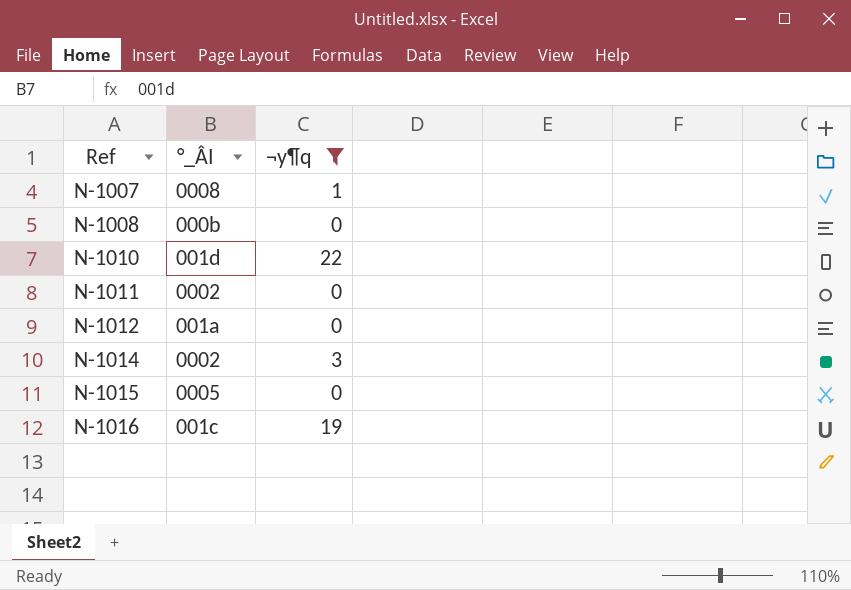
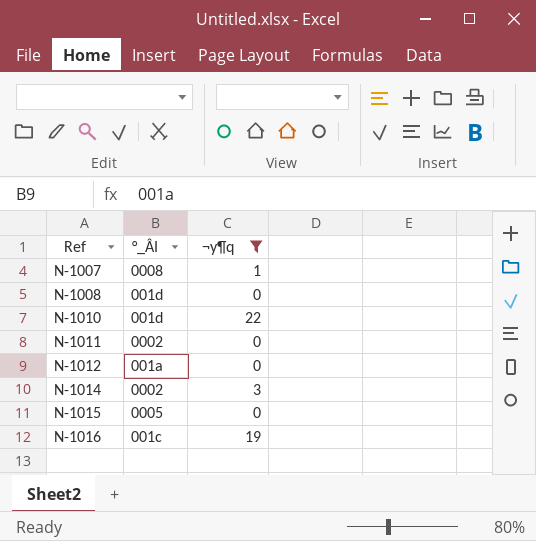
N-1008 | °_ÂI: 000b -> 001d

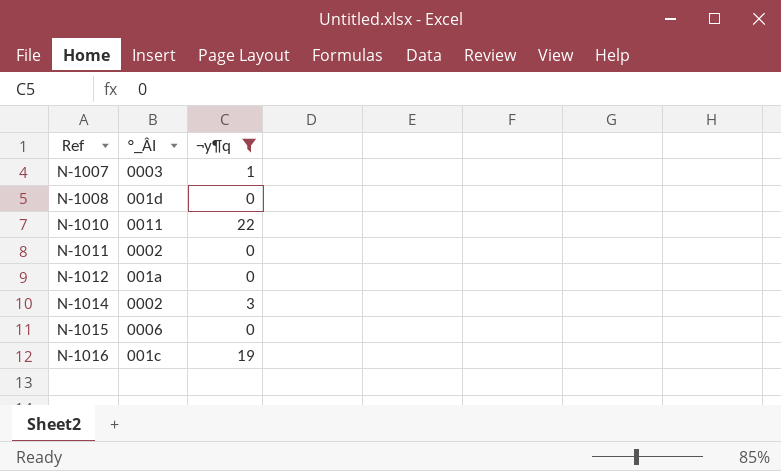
N-1007 | °_ÂI: 0008 -> 0003
N-1010 | °_ÂI: 001d -> 0011
N-1015 | °_ÂI: 0005 -> 0006

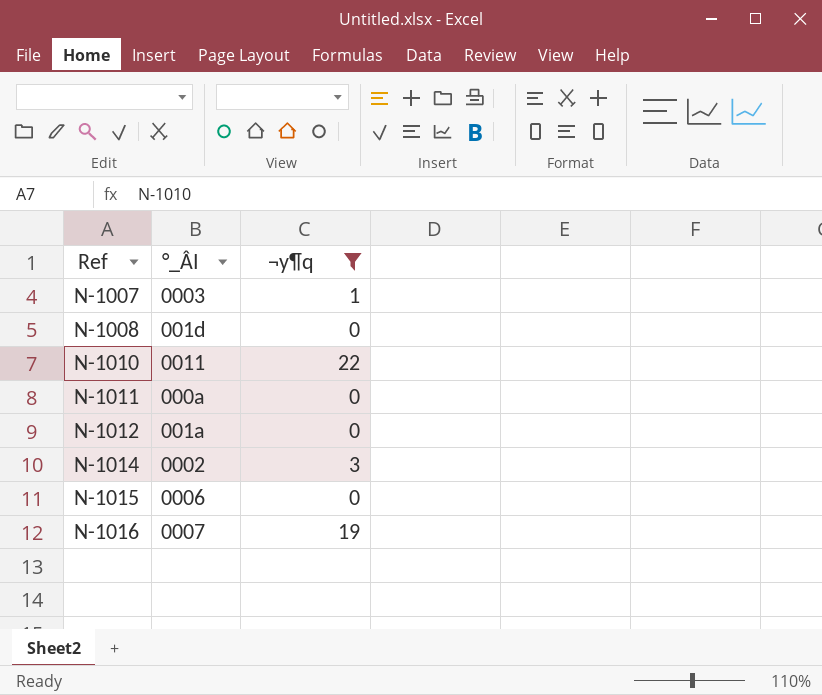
N-1011 | °_ÂI: 0002 -> 000a
N-1016 | °_ÂI: 001c -> 0007

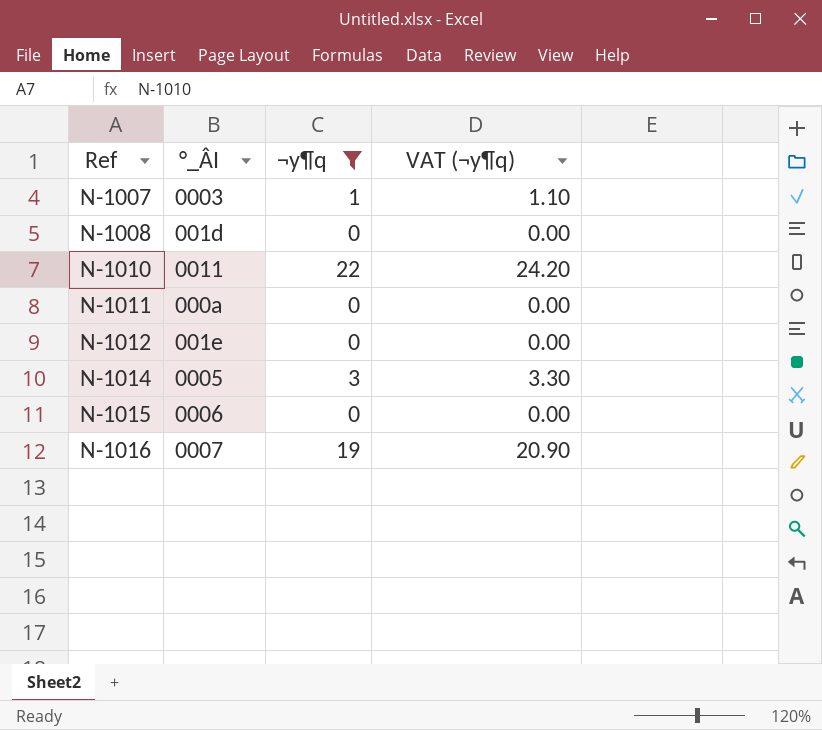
column VAT (¬y¶q) | formula: none -> [¬y¶q] * 1.1
N-1012 | °_ÂI: 001a -> 001e
N-1014 | °_ÂI: 0002 -> 0005

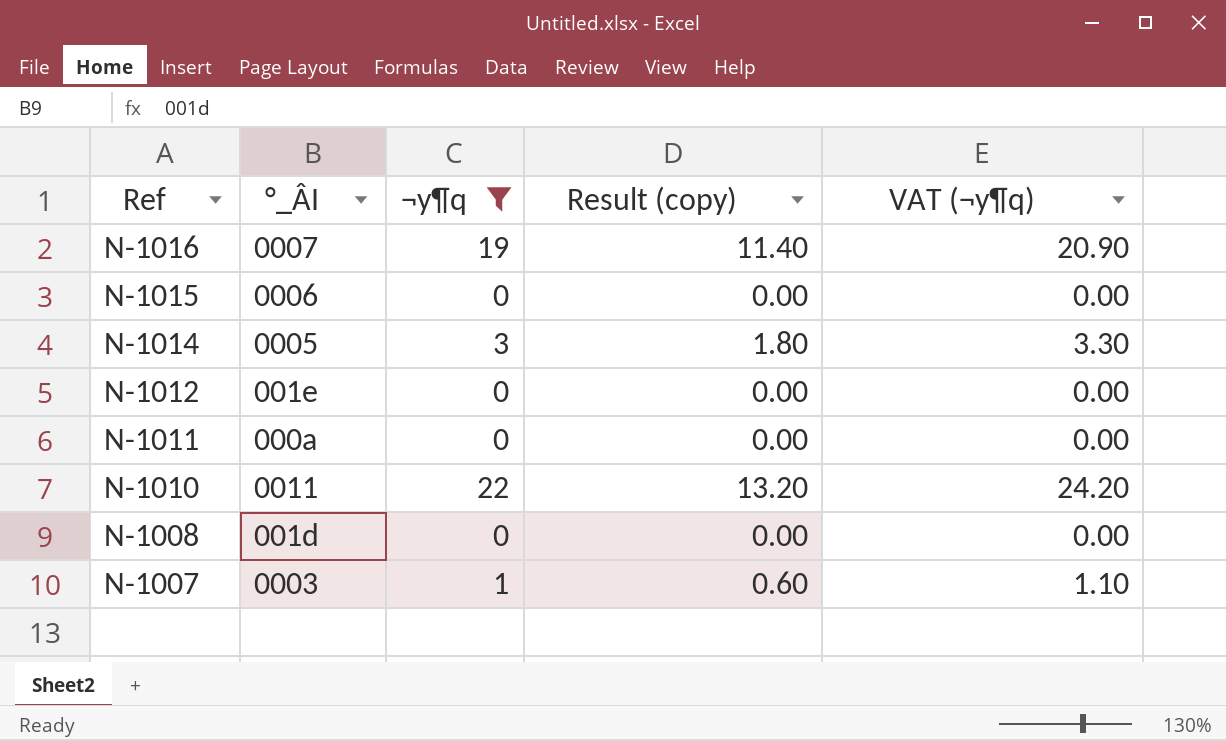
row order: Ref ascending -> Ref descending
column Result (copy) | formula: none -> [¬y¶q] * 0.6

